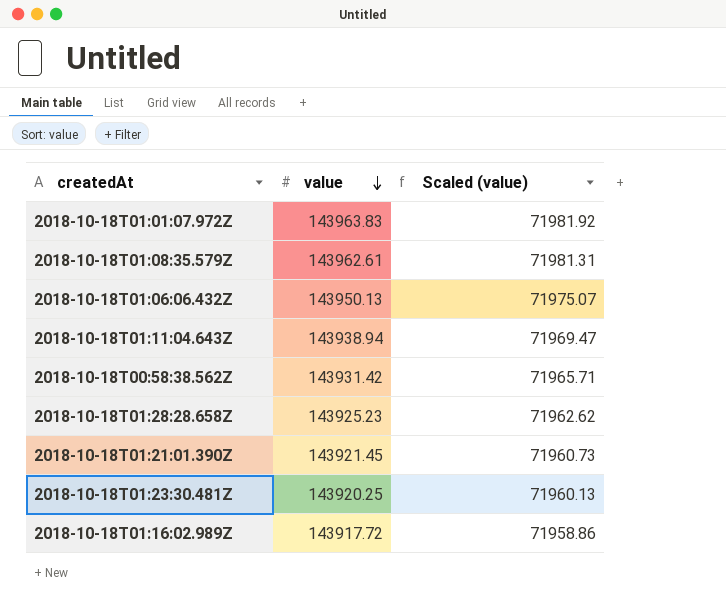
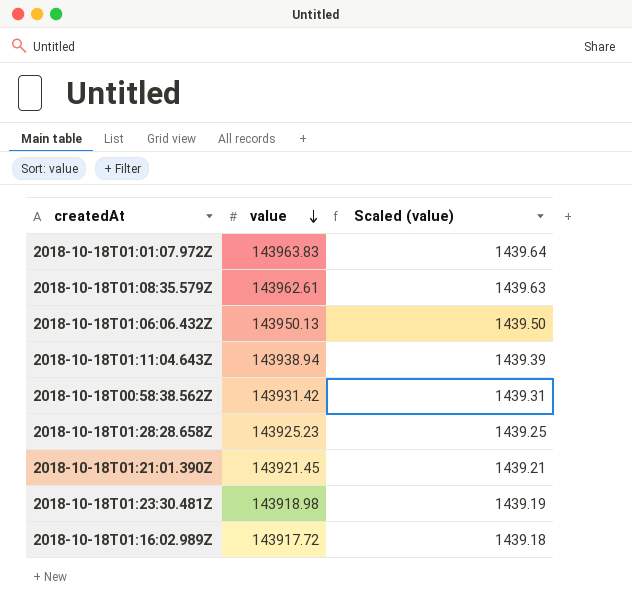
column Scaled (value) | formula: [value] * 0.5 -> [value] * 0.01
2018-10-18T01:23:30.481Z | value: 143920.25 -> 143918.98

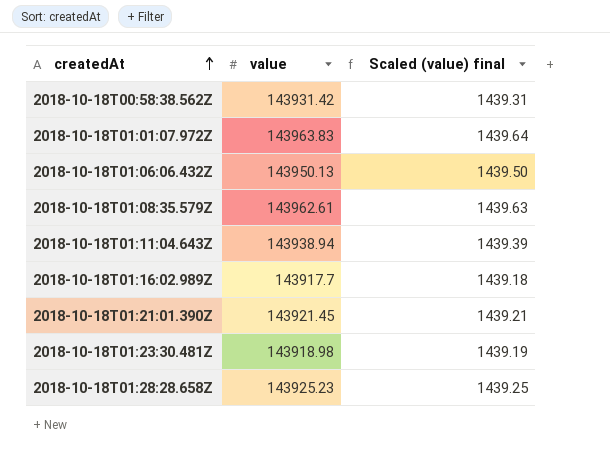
row order: value descending -> createdAt ascending
column name: Scaled (value) -> Scaled (value) final
2018-10-18T01:16:02.989Z | value: 143917.72 -> 143917.7

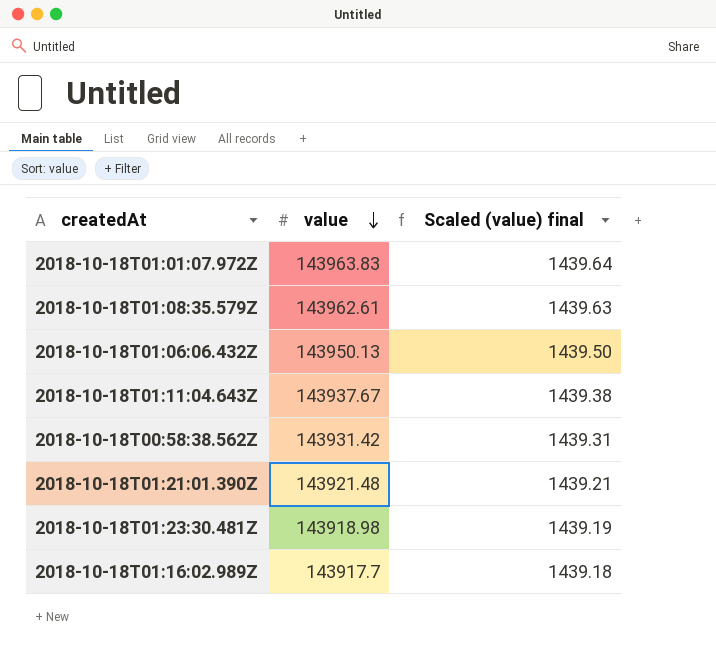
row order: createdAt ascending -> value descending
row 2018-10-18T01:28:28.658Z: 143925.23 | 1439.25 -> none
2018-10-18T01:11:04.643Z | value: 143938.94 -> 143937.67
2018-10-18T01:11:04.643Z | Scaled (value) final: 1439.39 -> 1439.38
2018-10-18T01:21:01.390Z | value: 143921.45 -> 143921.48

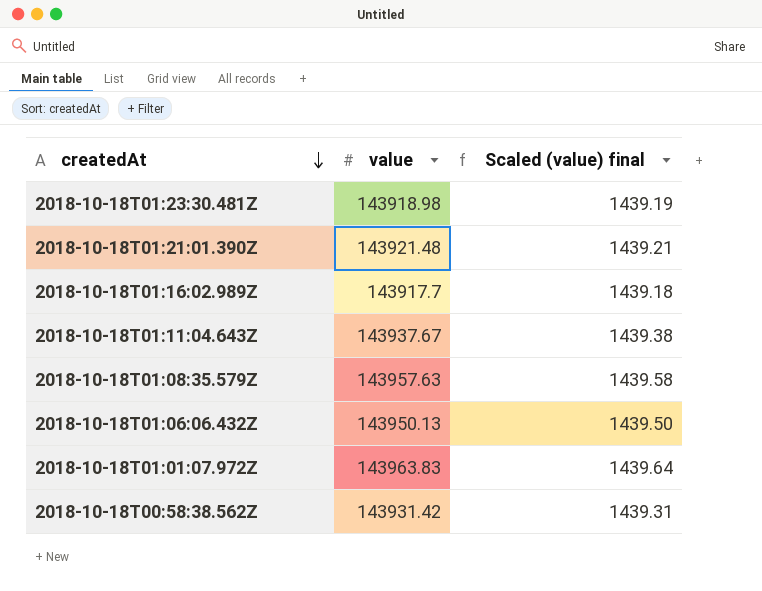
row order: value descending -> createdAt descending
2018-10-18T01:08:35.579Z | value: 143962.61 -> 143957.63
2018-10-18T01:08:35.579Z | Scaled (value) final: 1439.63 -> 1439.58

